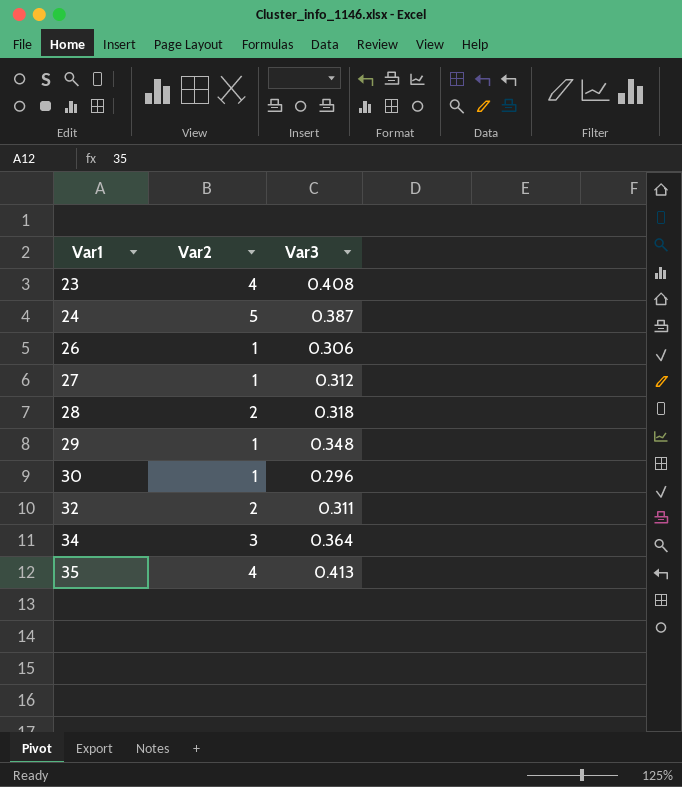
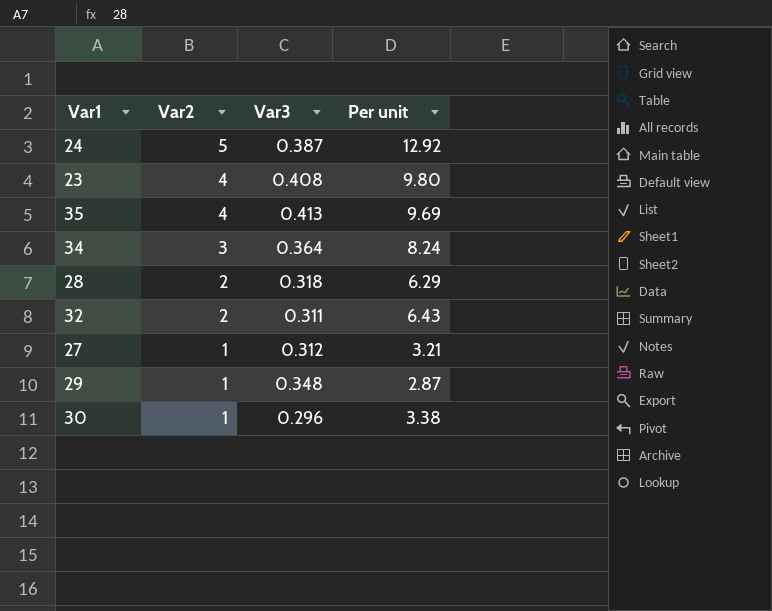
row order: Var1 ascending -> Var2 descending
column Per unit | formula: none -> [Var2] / [Var3]
row 26: 1 | 0.306 -> none

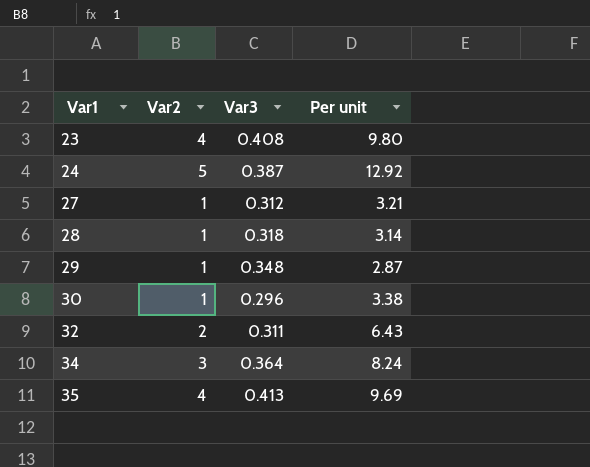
row order: Var2 descending -> Var1 ascending
28 | Var2: 2 -> 1
28 | Per unit: 6.29 -> 3.14

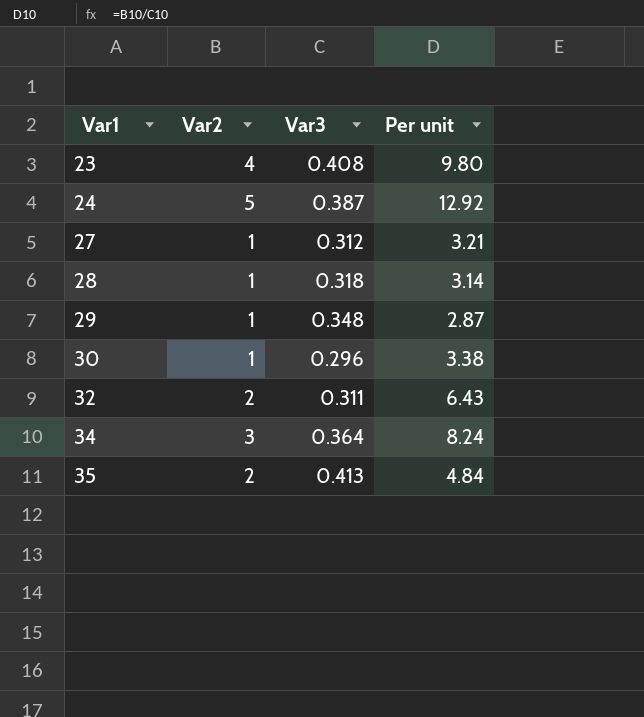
35 | Var2: 4 -> 2
35 | Per unit: 9.69 -> 4.84

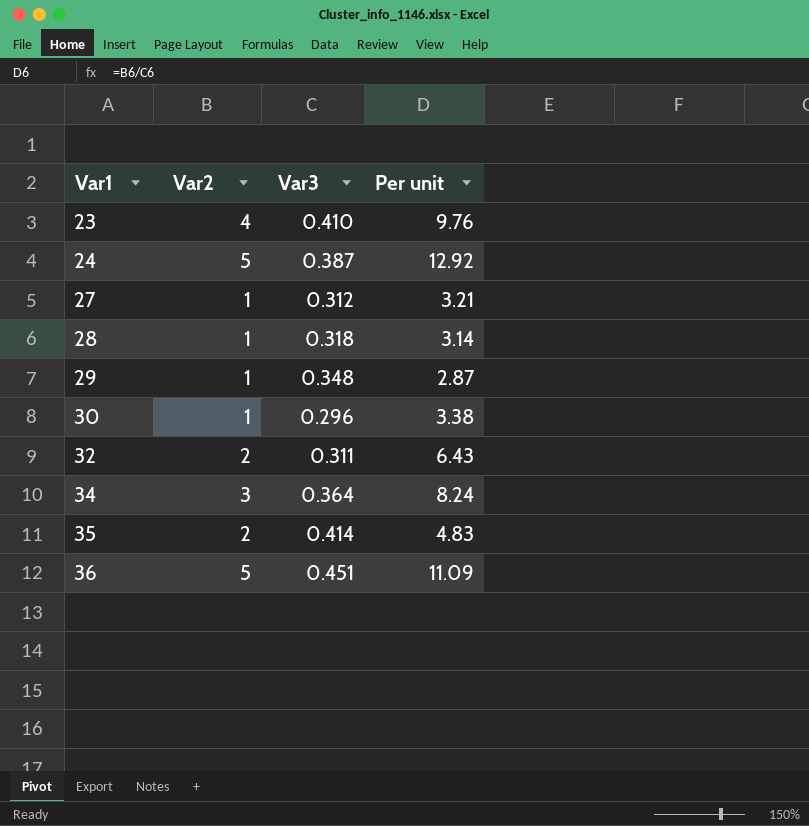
23 | Var3: 0.408 -> 0.410
23 | Per unit: 9.80 -> 9.76
35 | Var3: 0.413 -> 0.414
35 | Per unit: 4.84 -> 4.83
row 36: none -> 5 | 0.451 | 11.09

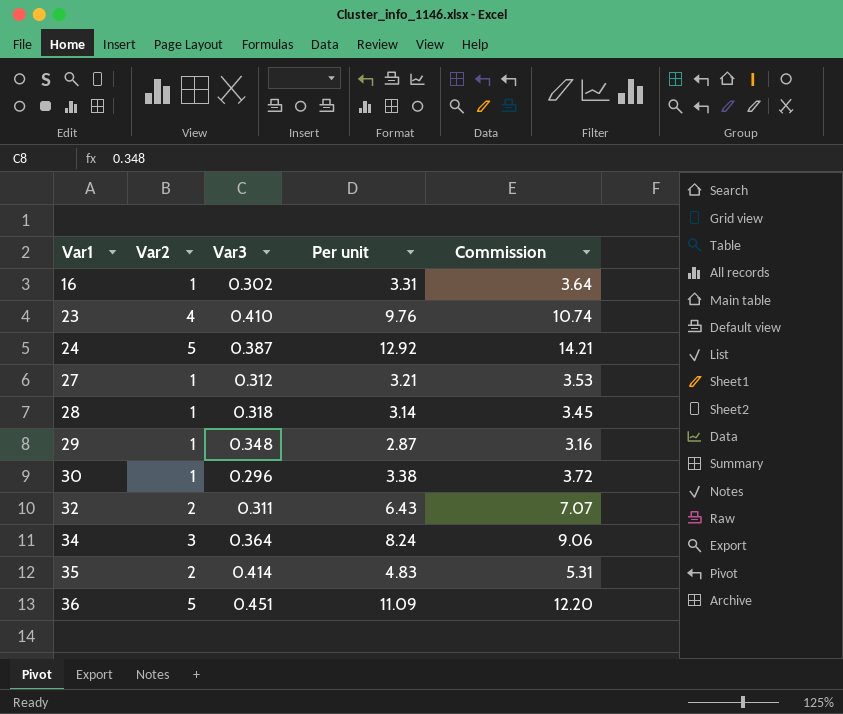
column Commission | formula: none -> [Per unit] * 1.1
row 16: none -> 1 | 0.302 | 3.31 | 3.64

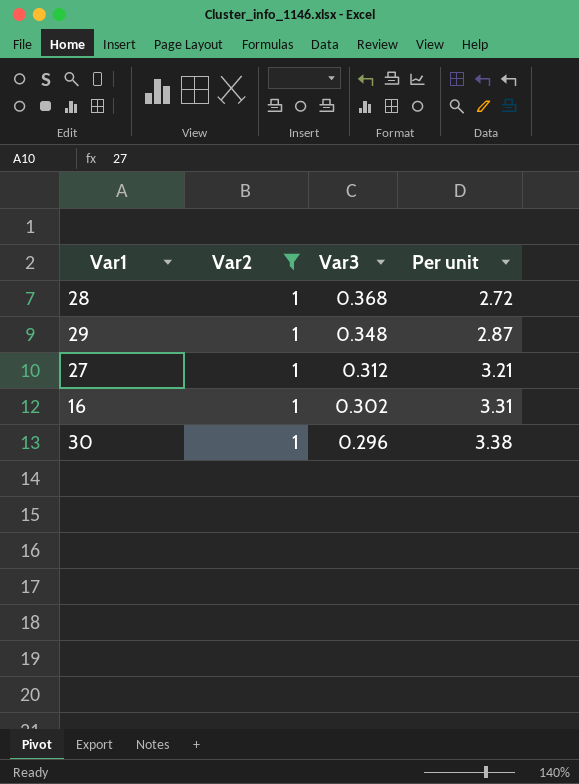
filter: none -> Var2 = 1
row order: Var1 ascending -> Var3 descending
column Commission | formula: [Per unit] * 1.1 -> none
28 | Var3: 0.318 -> 0.368
28 | Per unit: 3.14 -> 2.72

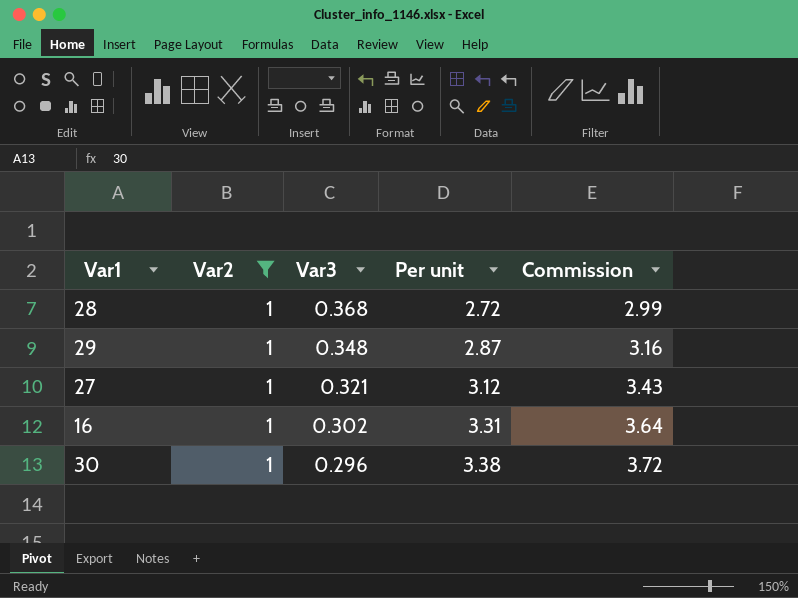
column Commission | formula: none -> [Per unit] * 1.1
27 | Var3: 0.312 -> 0.321
27 | Per unit: 3.21 -> 3.12

